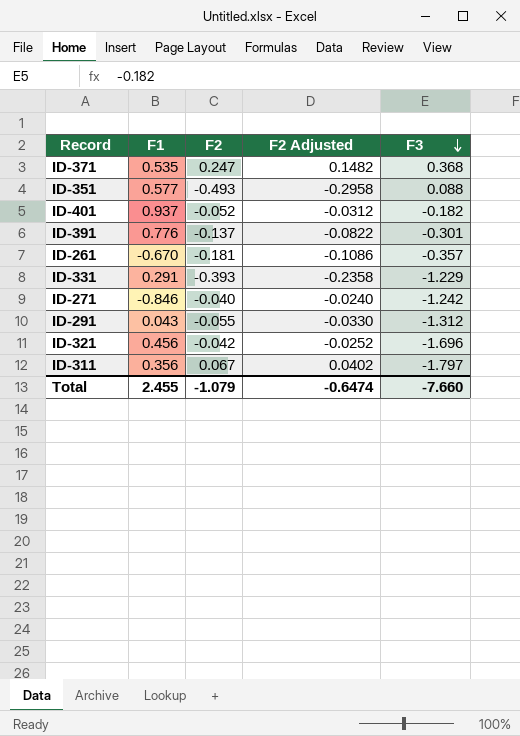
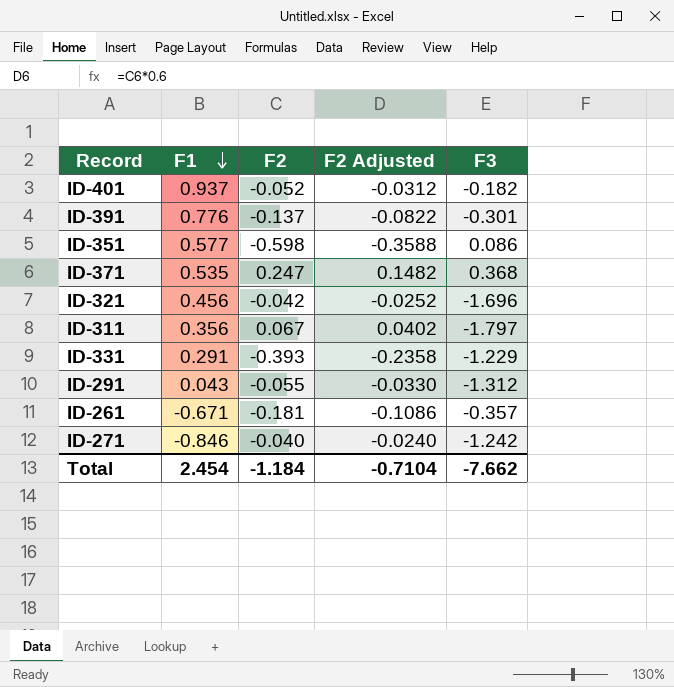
row order: F3 descending -> F1 descending
ID-351 | F2: -0.493 -> -0.598
ID-351 | F2 Adjusted: -0.2958 -> -0.3588
ID-351 | F3: 0.088 -> 0.086
ID-261 | F1: -0.670 -> -0.671
Total | F1: 2.455 -> 2.454
Total | F2: -1.079 -> -1.184
Total | F2 Adjusted: -0.6474 -> -0.7104
Total | F3: -7.660 -> -7.662

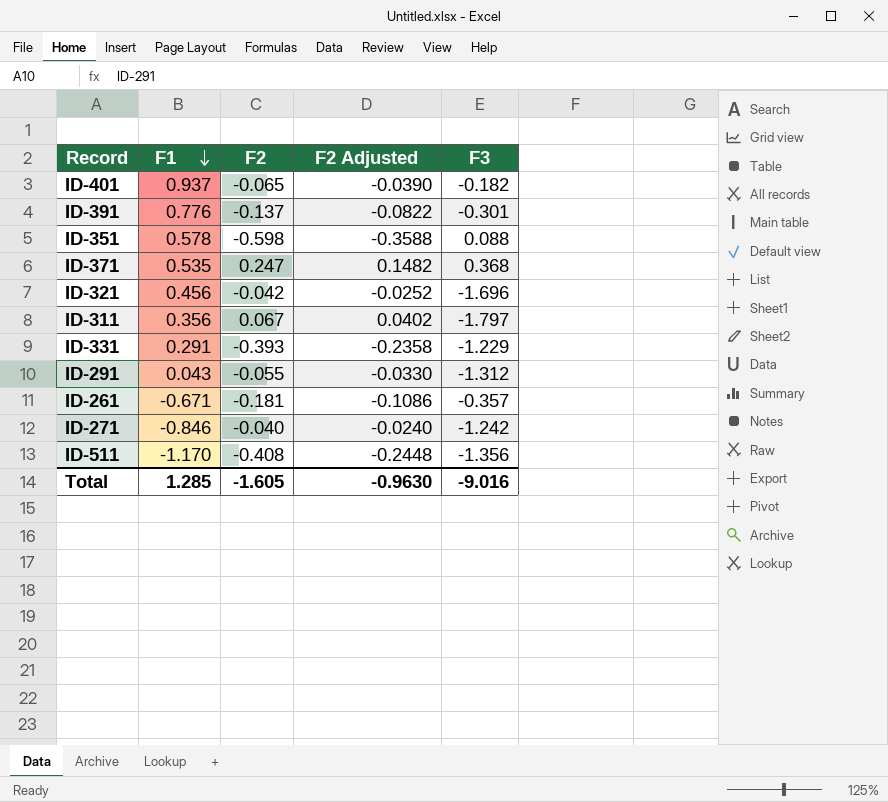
ID-401 | F2: -0.052 -> -0.065
ID-401 | F2 Adjusted: -0.0312 -> -0.0390
ID-351 | F1: 0.577 -> 0.578
ID-351 | F3: 0.086 -> 0.088
row ID-511: none -> -1.170 | -0.408 | -0.2448 | -1.356
Total | F1: 2.454 -> 1.285
Total | F2: -1.184 -> -1.605
Total | F2 Adjusted: -0.7104 -> -0.9630
Total | F3: -7.662 -> -9.016

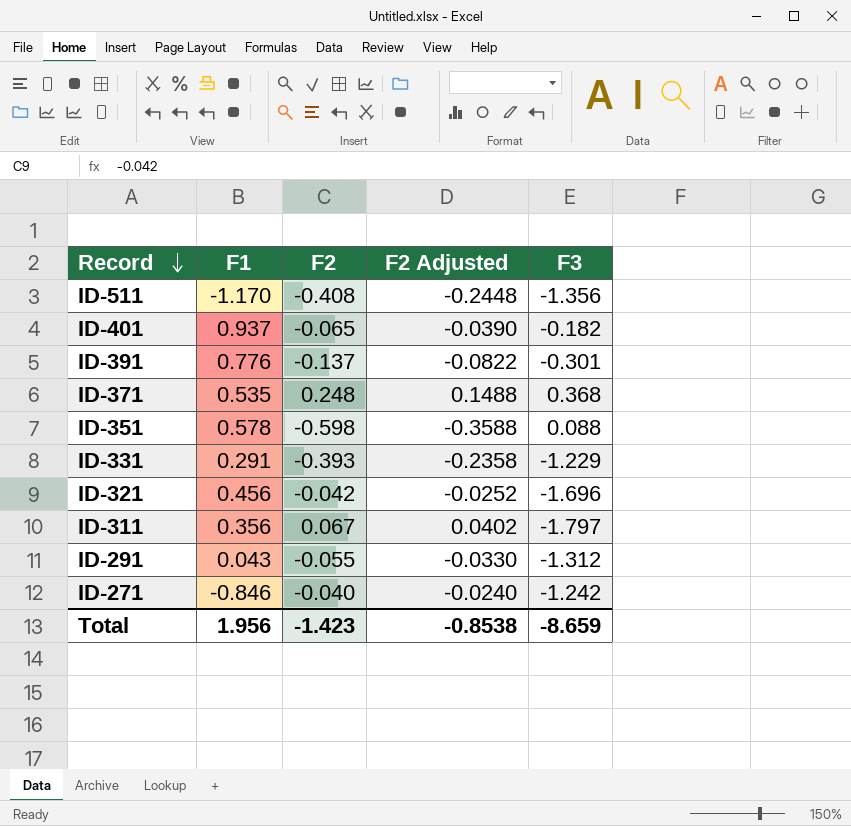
row order: F1 descending -> Record descending
row ID-261: -0.671 | -0.181 | -0.1086 | -0.357 -> none
ID-371 | F2: 0.247 -> 0.248
ID-371 | F2 Adjusted: 0.1482 -> 0.1488
Total | F1: 1.285 -> 1.956
Total | F2: -1.605 -> -1.423
Total | F2 Adjusted: -0.9630 -> -0.8538
Total | F3: -9.016 -> -8.659

